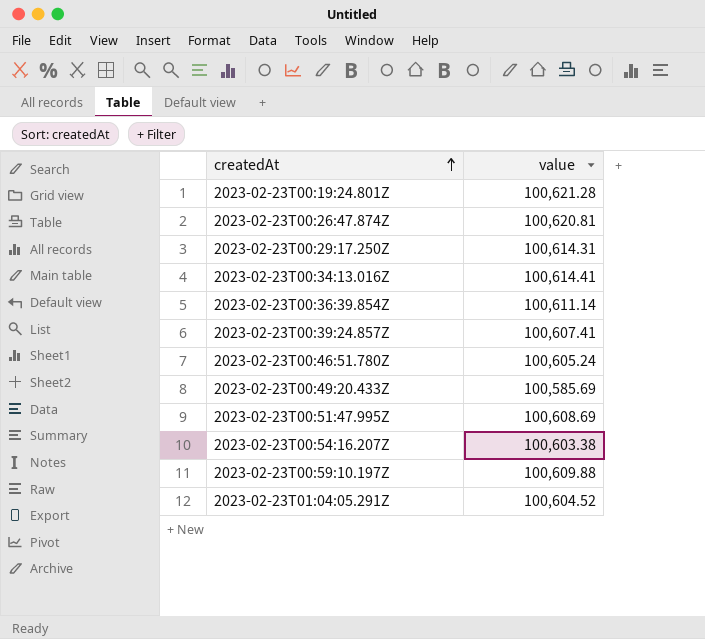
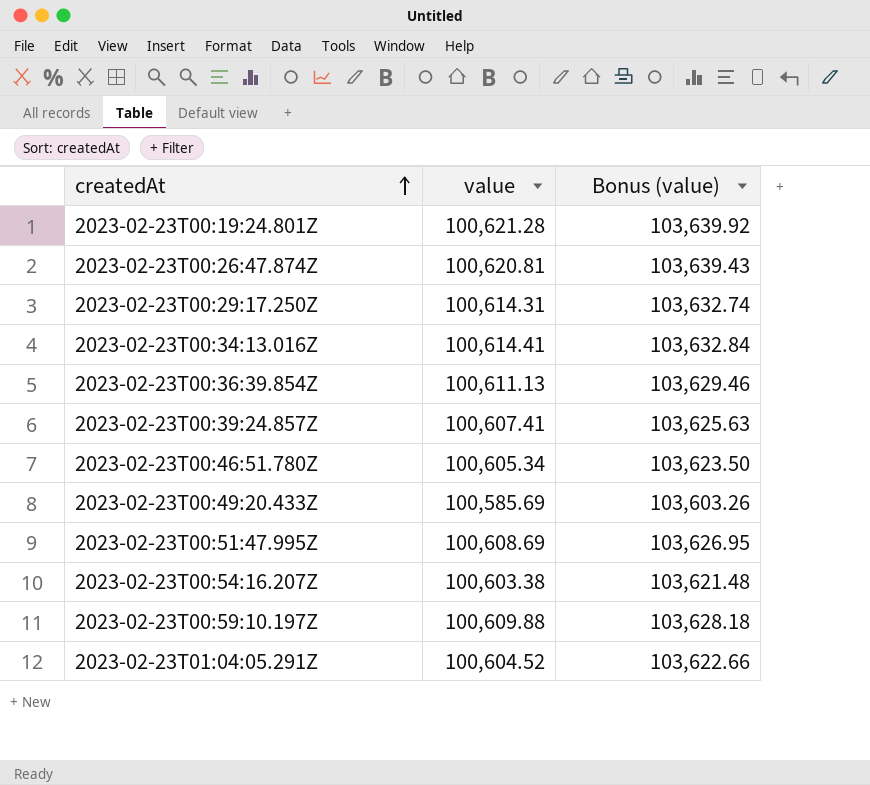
column Bonus (value) | formula: none -> [value] * 1.03
2023-02-23T00:36:39.854Z | value: 100,611.14 -> 100,611.13
2023-02-23T00:46:51.780Z | value: 100,605.24 -> 100,605.34

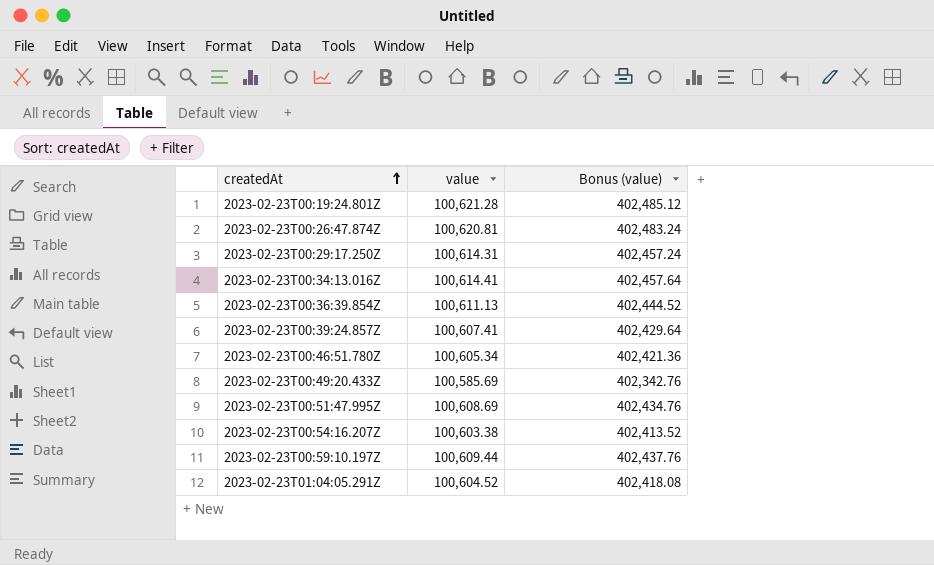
column Bonus (value) | formula: [value] * 1.03 -> [value] * 4
2023-02-23T00:59:10.197Z | value: 100,609.88 -> 100,609.44

